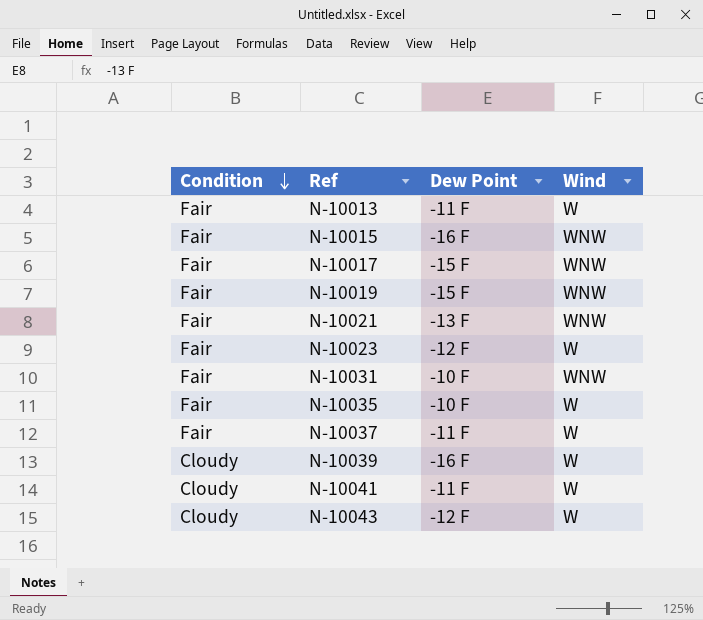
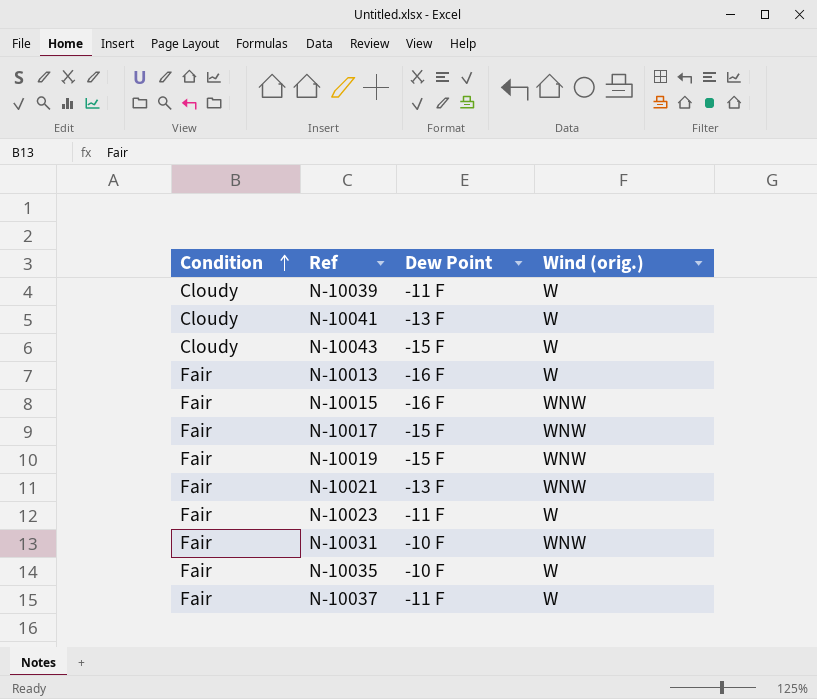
row order: Condition descending -> Condition ascending
column name: Wind -> Wind (orig.)
N-10039 | Dew Point: -16 F -> -11 F
N-10041 | Dew Point: -11 F -> -13 F
N-10043 | Dew Point: -12 F -> -15 F
N-10013 | Dew Point: -11 F -> -16 F
N-10023 | Dew Point: -12 F -> -11 F

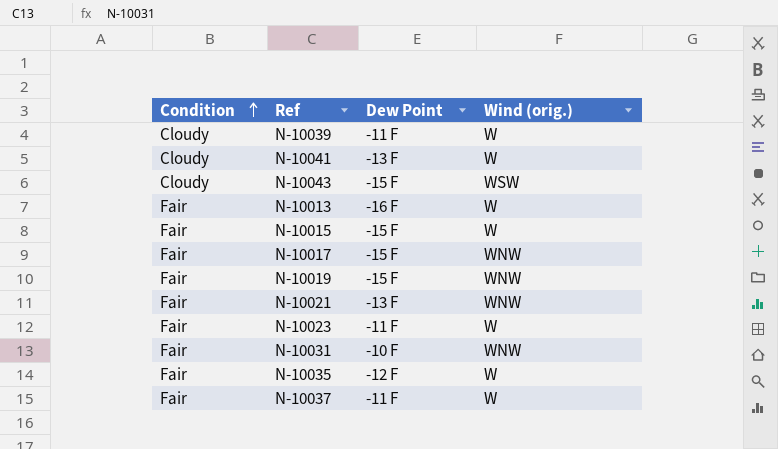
N-10043 | Wind (orig.): W -> WSW
N-10015 | Dew Point: -16 F -> -15 F
N-10015 | Wind (orig.): WNW -> W
N-10035 | Dew Point: -10 F -> -12 F

